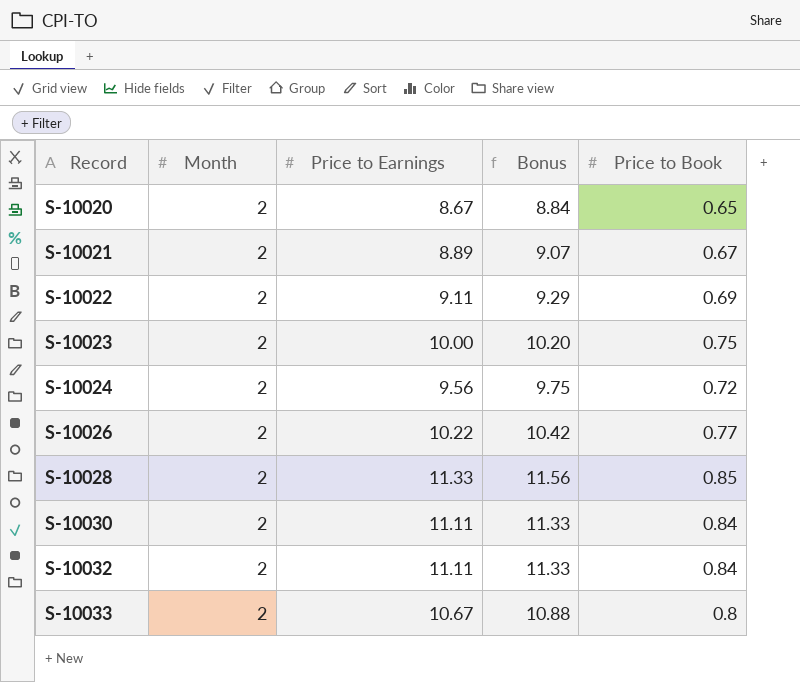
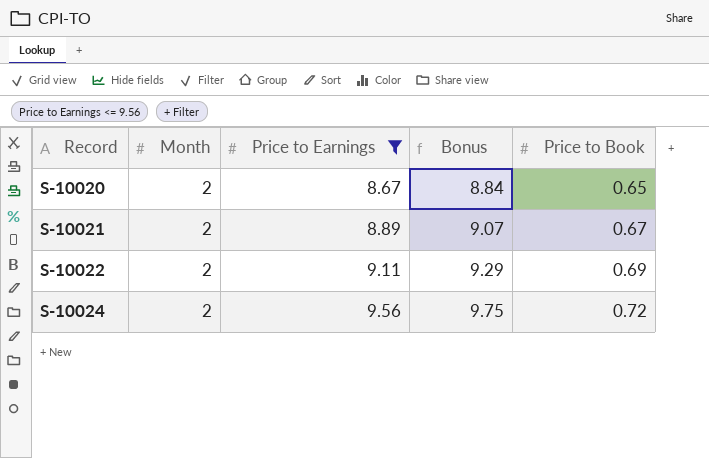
filter: none -> Price to Earnings <= 9.56

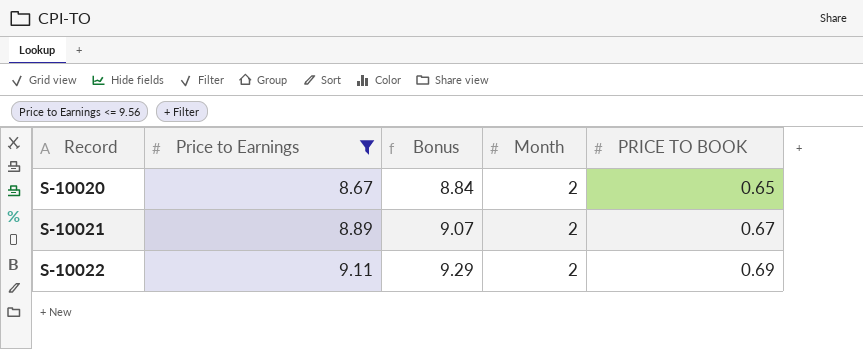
column Month | position: 2 -> 4
column name: Price to Book -> PRICE TO BOOK
row S-10024: 2 | 9.56 | 9.75 | 0.72 -> none

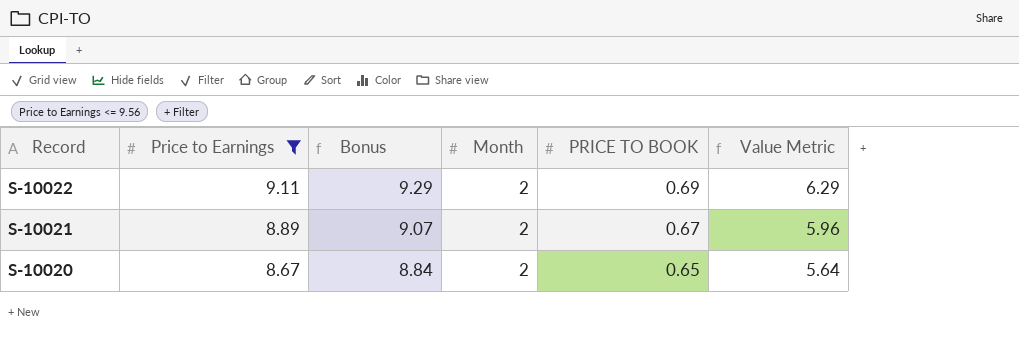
row order: Record ascending -> Record descending
column Value Metric | formula: none -> [Price to Earnings] * [PRICE TO BOOK]

